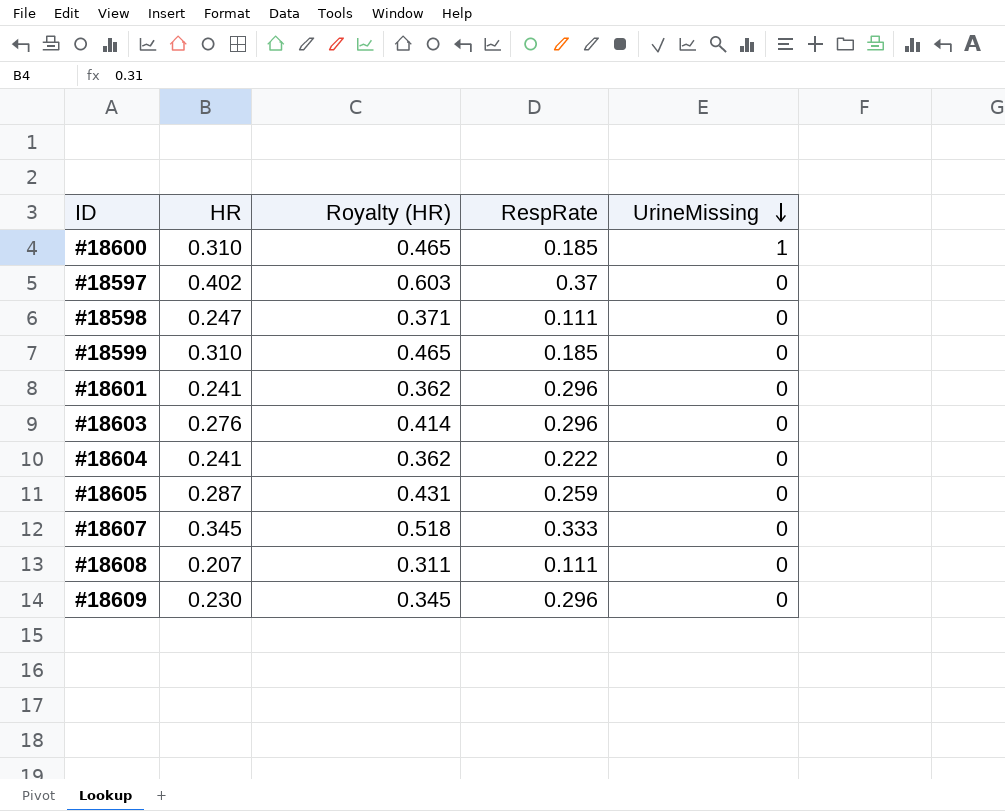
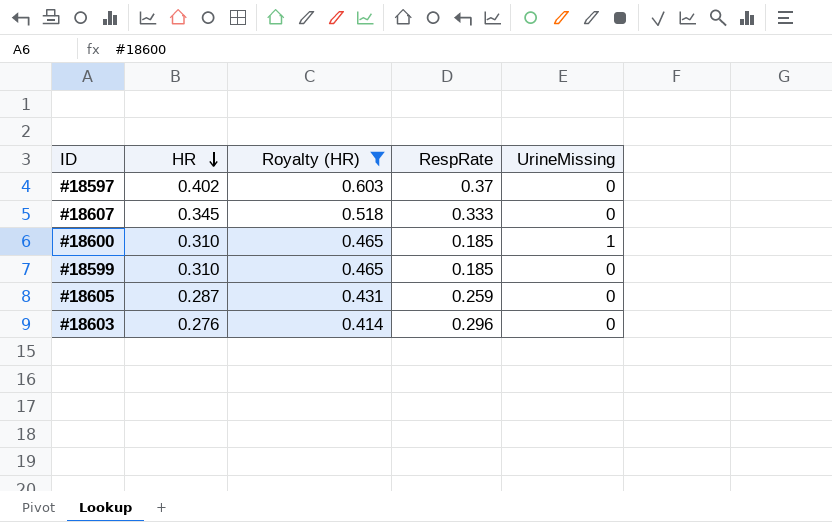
filter: none -> Royalty (HR) >= 0.414
row order: UrineMissing descending -> HR descending

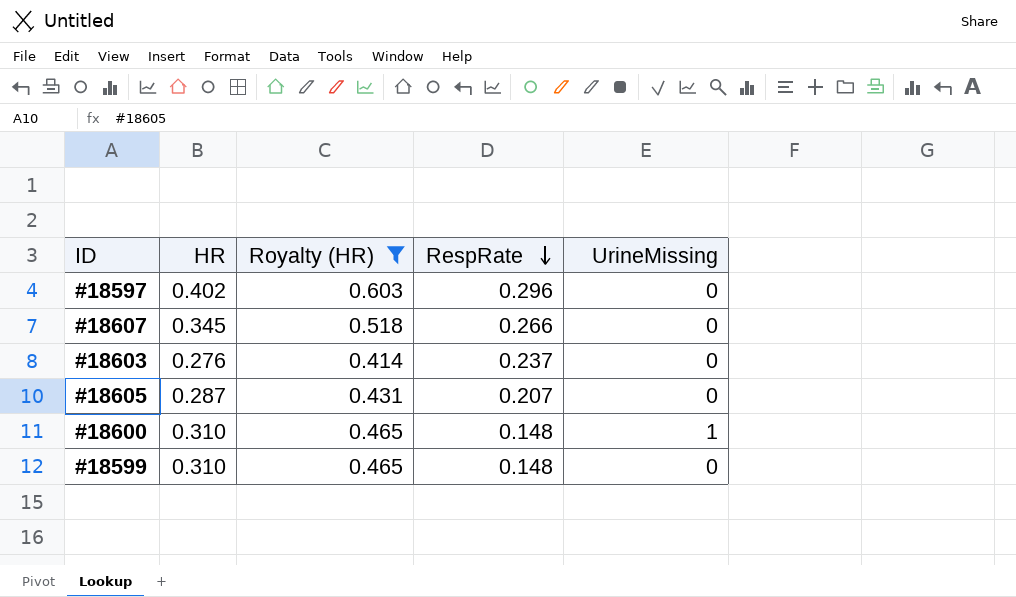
row order: HR descending -> RespRate descending
#18597 | RespRate: 0.37 -> 0.296
#18607 | RespRate: 0.333 -> 0.266
#18603 | RespRate: 0.296 -> 0.237
#18605 | RespRate: 0.259 -> 0.207
#18600 | RespRate: 0.185 -> 0.148
#18599 | RespRate: 0.185 -> 0.148

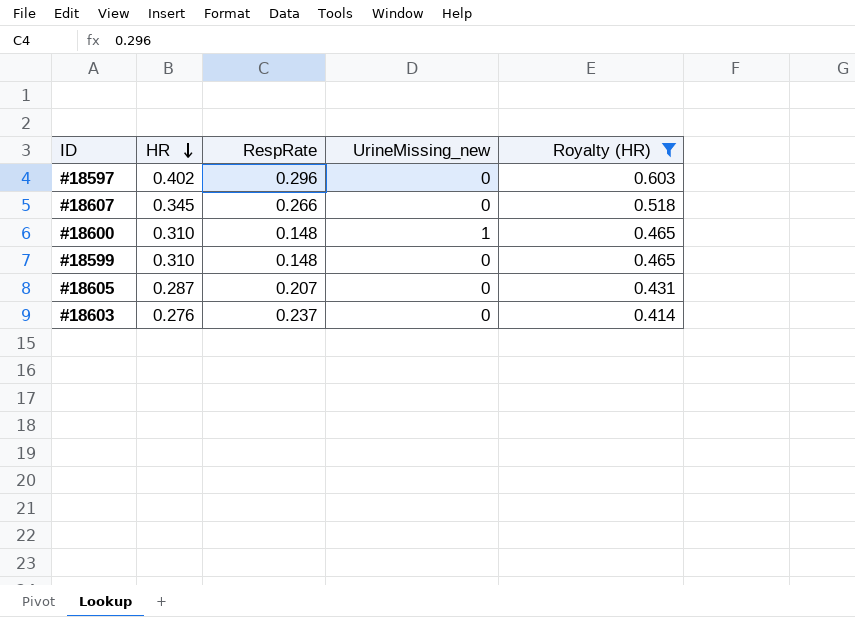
row order: RespRate descending -> HR descending
column name: UrineMissing -> UrineMissing_new
column Royalty (HR) | position: 3 -> 5

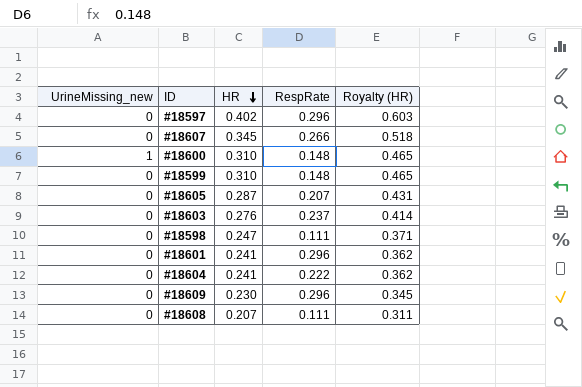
filter: Royalty (HR) >= 0.414 -> none
column UrineMissing_new | position: 4 -> 1

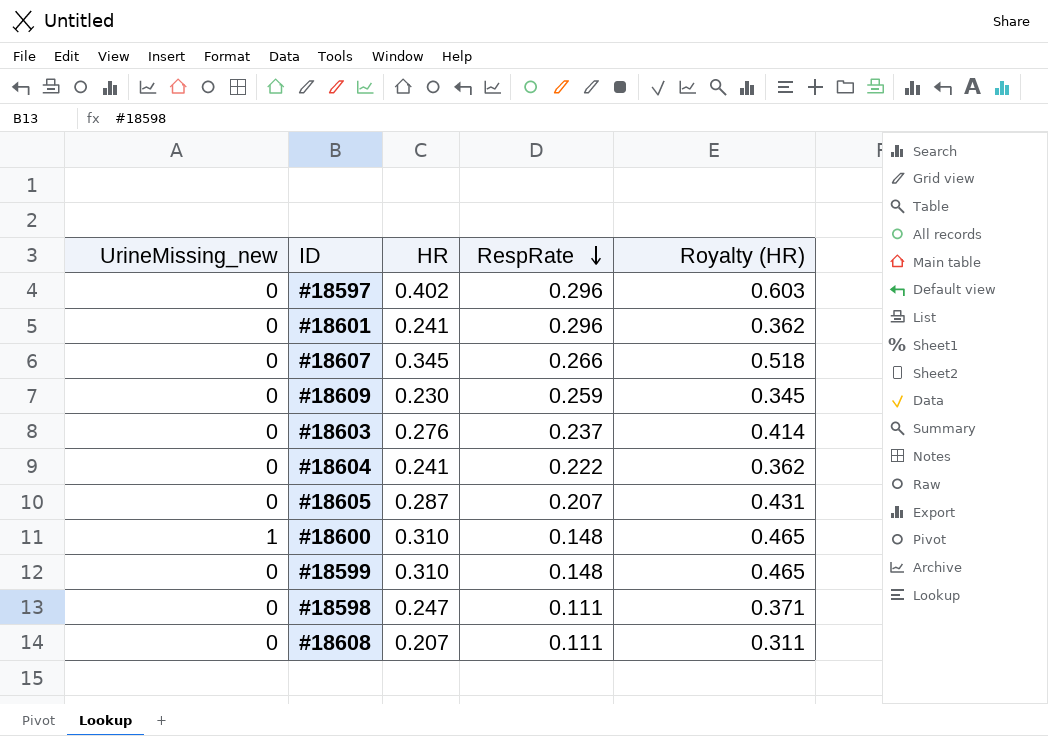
row order: HR descending -> RespRate descending
#18609 | RespRate: 0.296 -> 0.259

